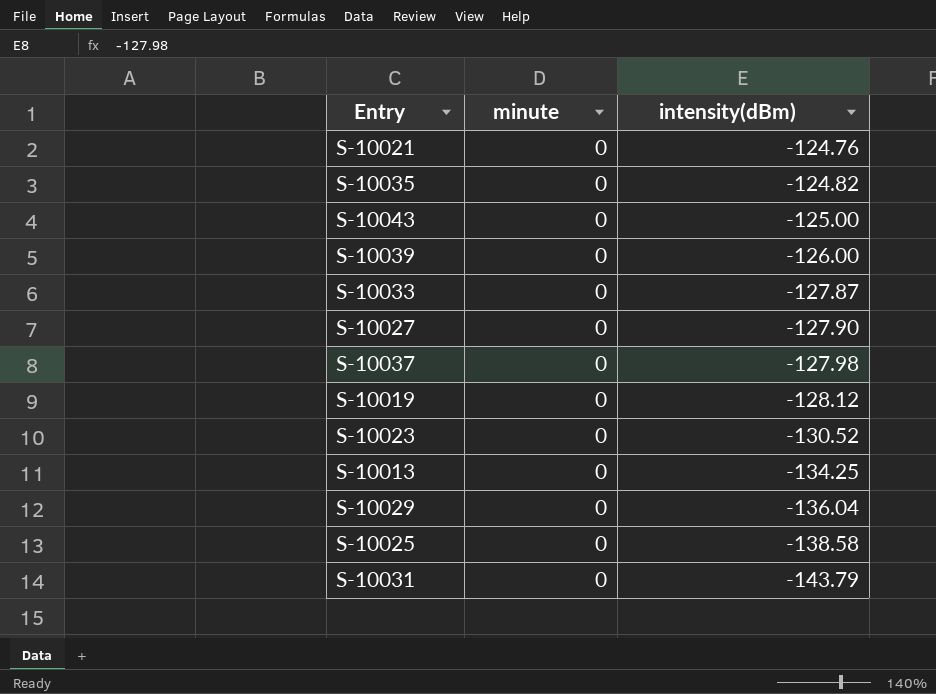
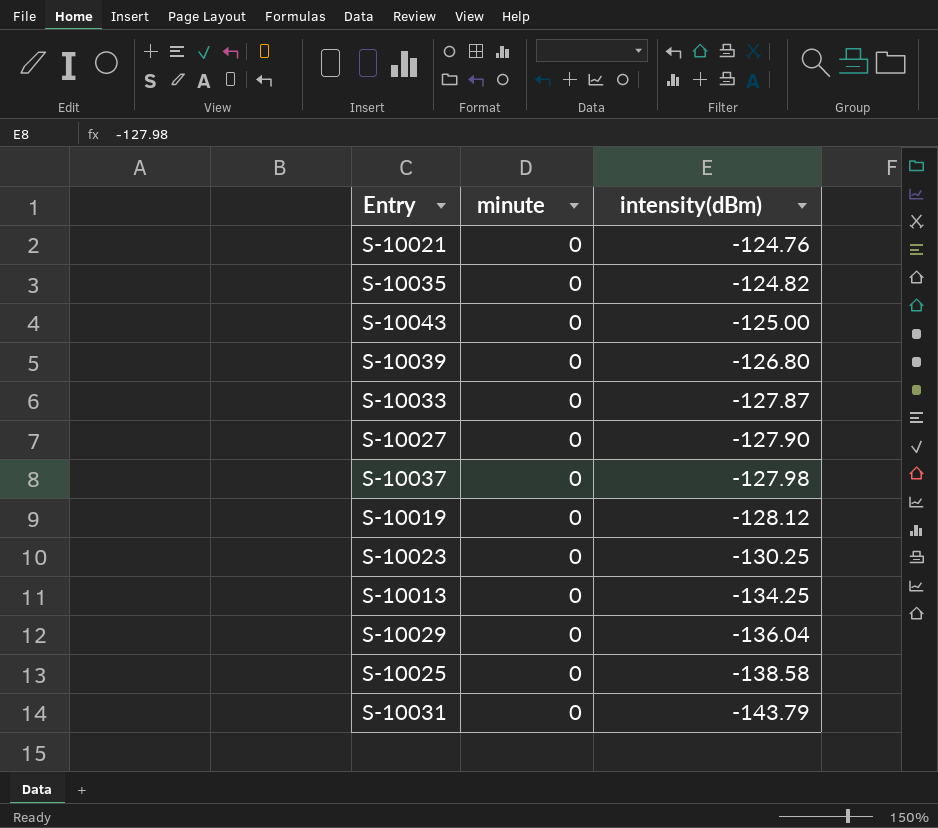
S-10039 | intensity(dBm): -126.00 -> -126.80
S-10023 | intensity(dBm): -130.52 -> -130.25

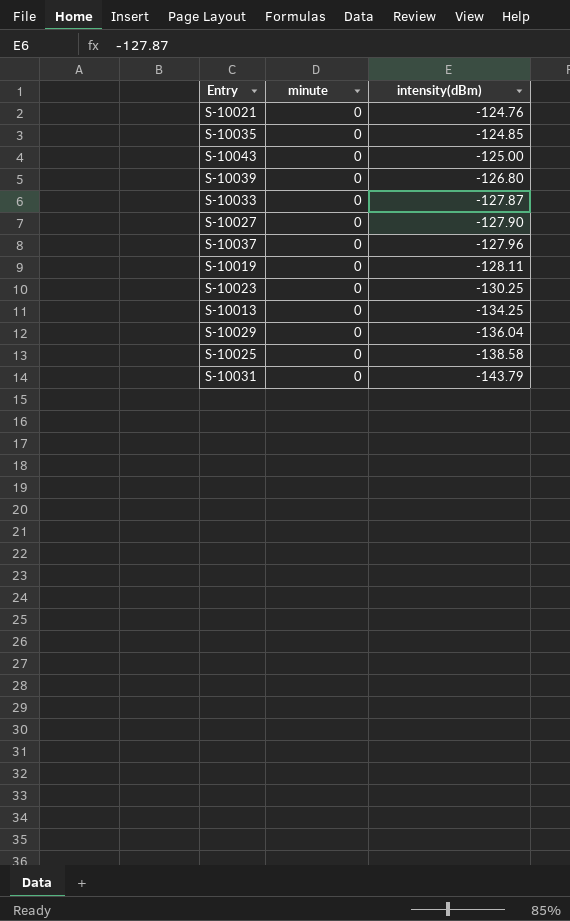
S-10035 | intensity(dBm): -124.82 -> -124.85
S-10037 | intensity(dBm): -127.98 -> -127.96
S-10019 | intensity(dBm): -128.12 -> -128.11

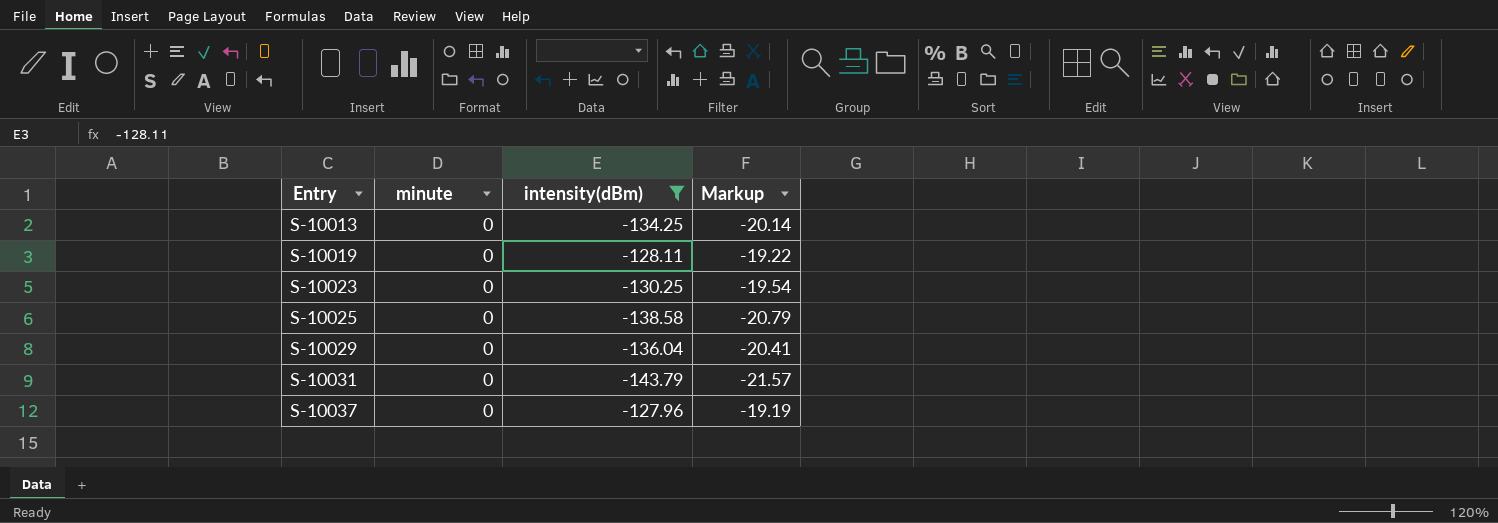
filter: none -> intensity(dBm) <= -127.96
row order: intensity(dBm) descending -> Entry ascending
column Markup | formula: none -> [intensity(dBm)] * 0.15

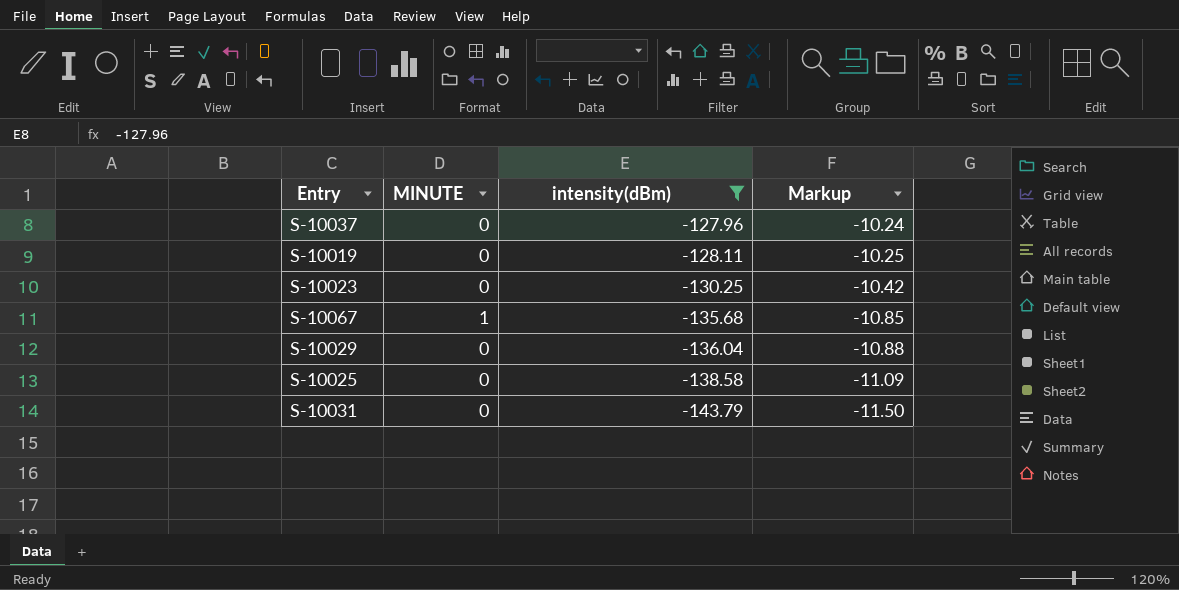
row order: Entry ascending -> intensity(dBm) descending
column name: minute -> MINUTE
column Markup | formula: [intensity(dBm)] * 0.15 -> [intensity(dBm)] * 0.08
row S-10013: 0 | -134.25 | -20.14 -> none
row S-10067: none -> 1 | -135.68 | -10.85

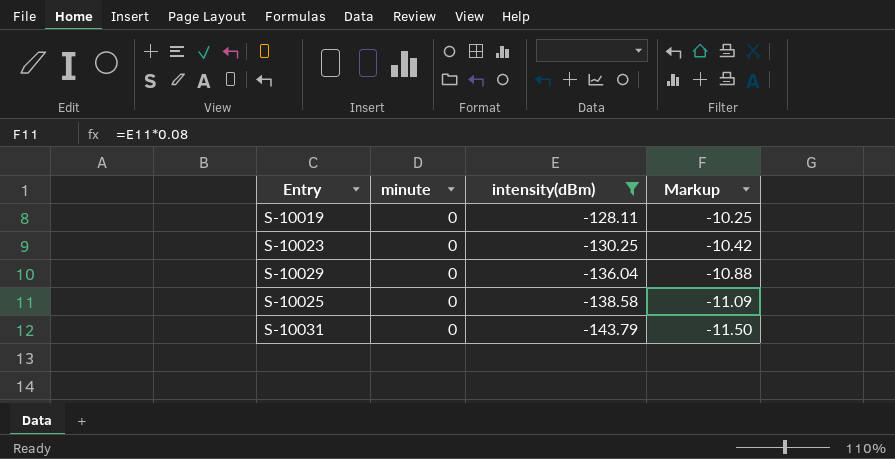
column name: MINUTE -> minute
row S-10037: 0 | -127.96 | -10.24 -> none
row S-10067: 1 | -135.68 | -10.85 -> none

